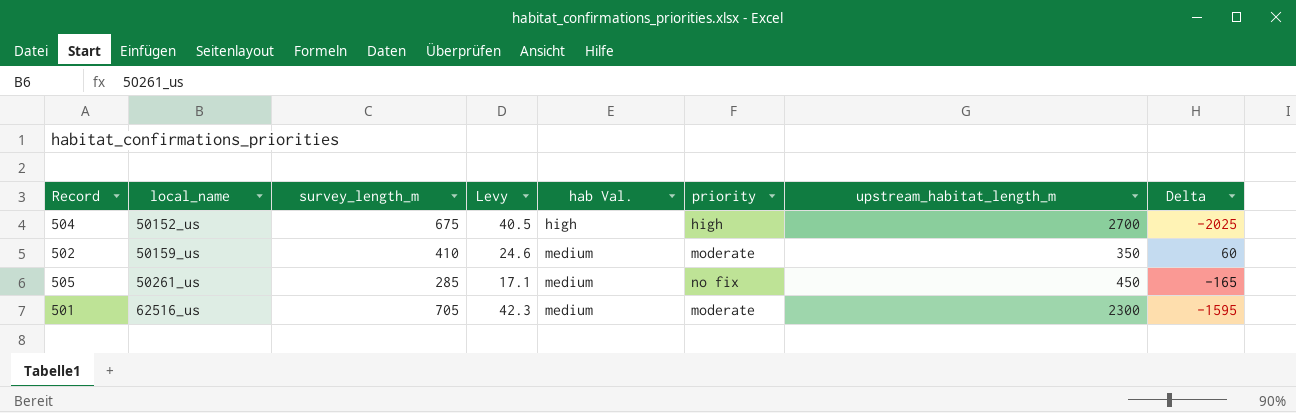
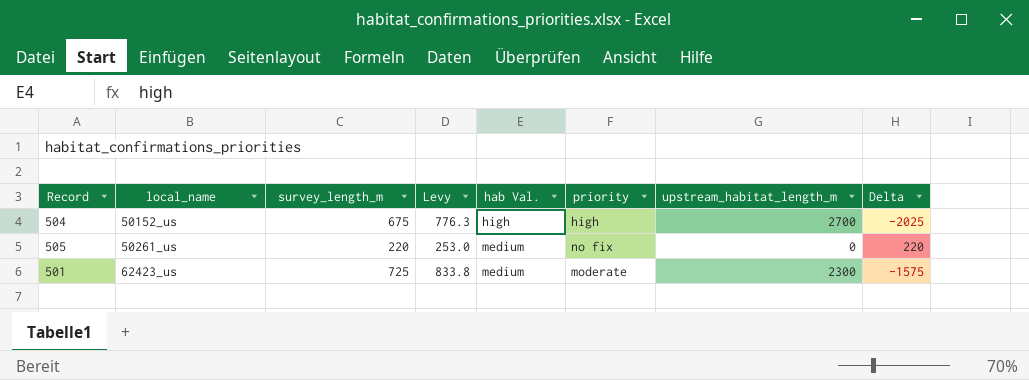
column Levy | formula: [survey_length_m] * 0.06 -> [survey_length_m] * 1.15
row 502: 50159_us | 410 | 24.6 | medium | moderate | 350 | 60 -> none
505 | survey_length_m: 285 -> 220
505 | upstream_habitat_length_m: 450 -> 0
505 | Delta: -165 -> 220
501 | local_name: 62516_us -> 62423_us
501 | survey_length_m: 705 -> 725
501 | Delta: -1595 -> -1575

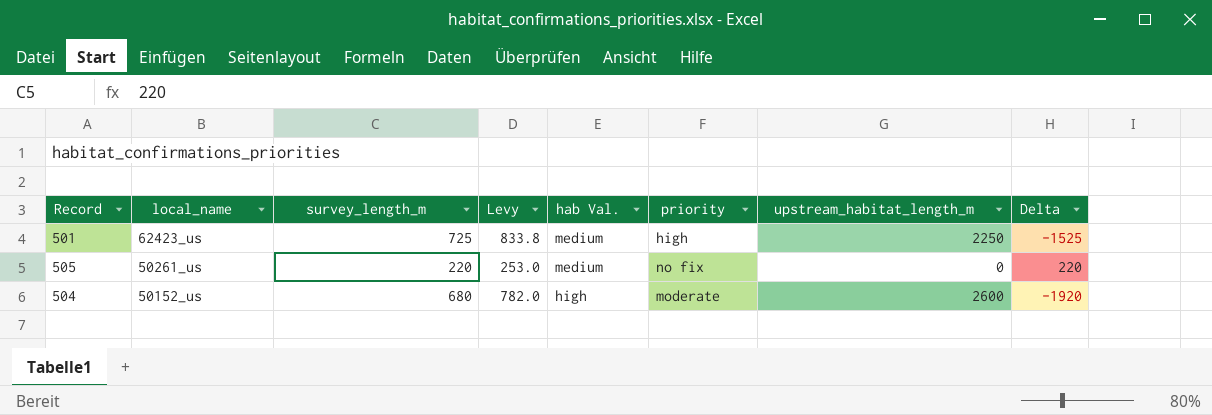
row order: local_name ascending -> local_name descending
501 | priority: moderate -> high
501 | upstream_habitat_length_m: 2300 -> 2250
501 | Delta: -1575 -> -1525
504 | survey_length_m: 675 -> 680
504 | Levy: 776.3 -> 782.0
504 | priority: high -> moderate
504 | upstream_habitat_length_m: 2700 -> 2600
504 | Delta: -2025 -> -1920

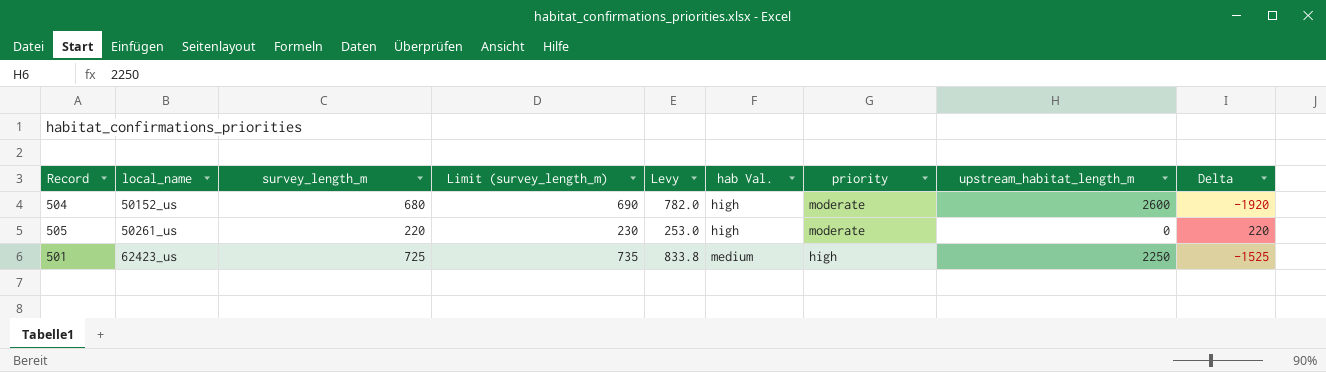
row order: local_name descending -> local_name ascending
column Limit (survey_length_m) | formula: none -> [survey_length_m] + 10
505 | hab Val.: medium -> high
505 | priority: no fix -> moderate

